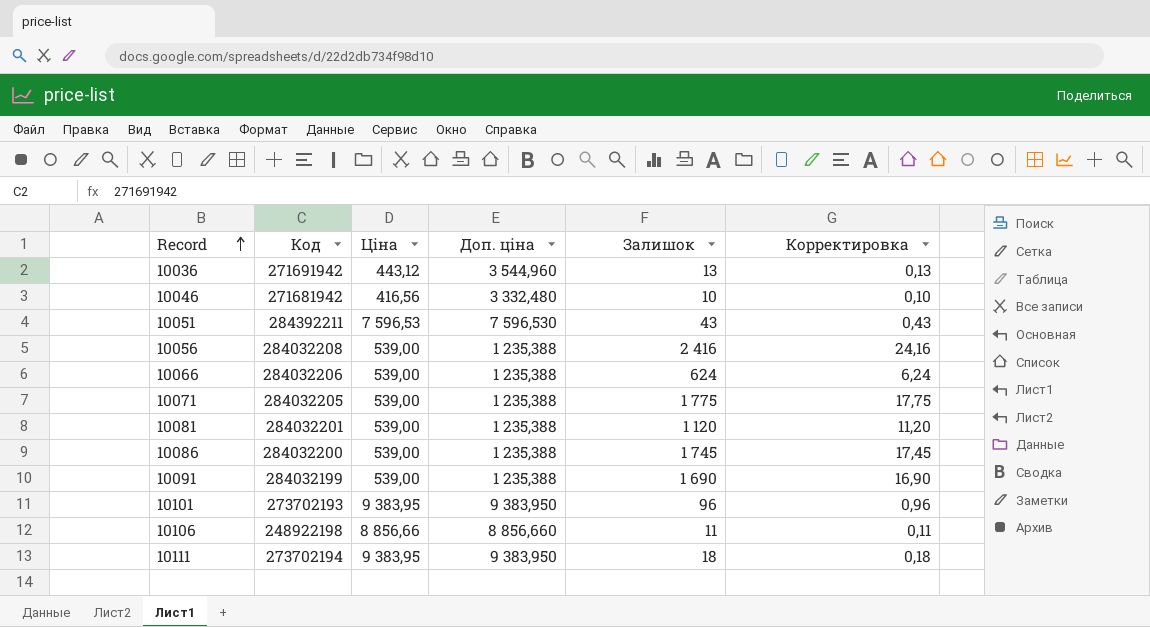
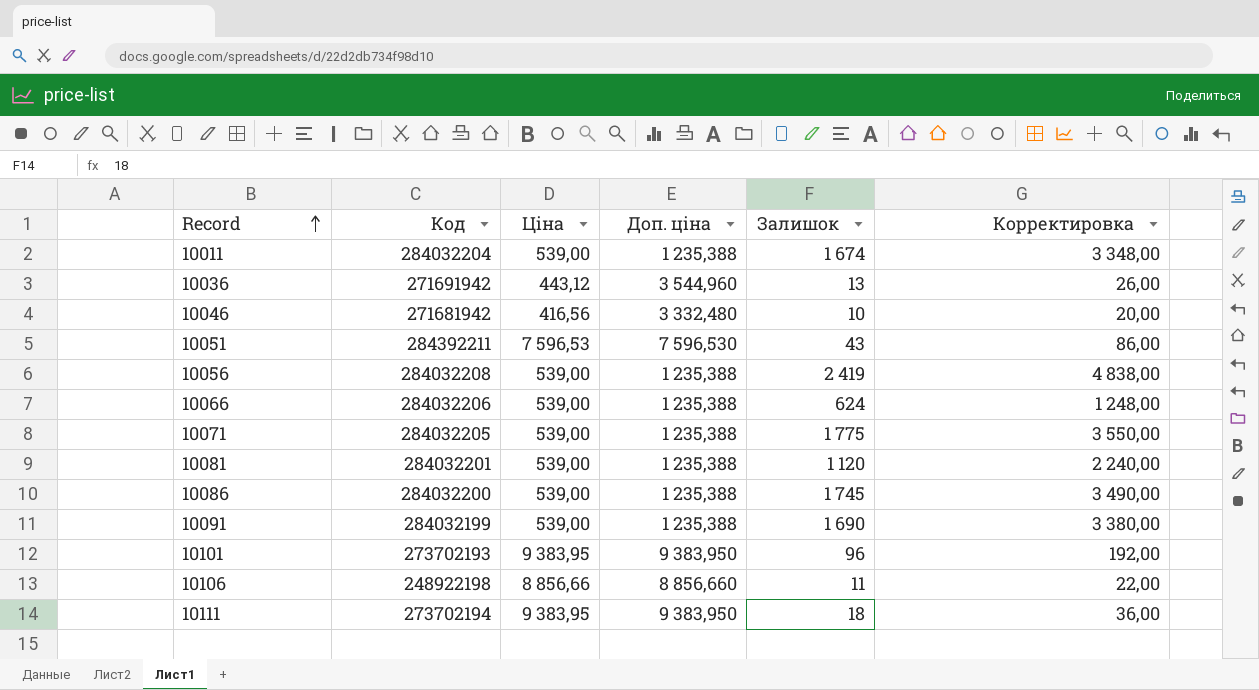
column Корректировка | formula: [Залишок] * 0,01 -> [Залишок] * 2
row 10011: none -> 284032204 | 539,00 | 1 235,388 | 1 674 | 3 348,00
10056 | Залишок: 2 416 -> 2 419

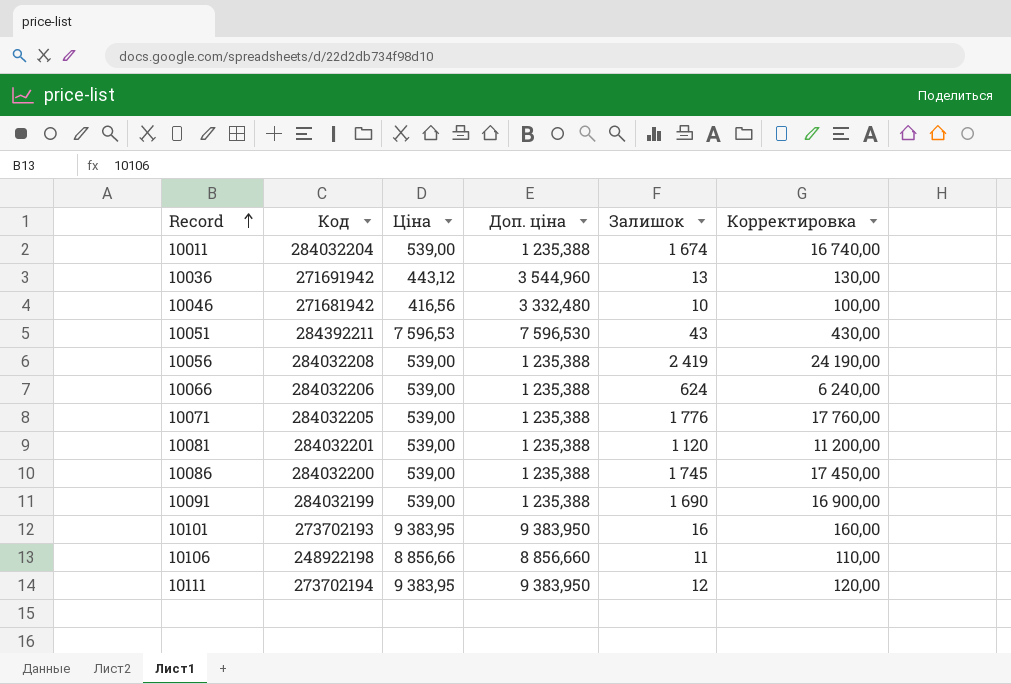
column Корректировка | formula: [Залишок] * 2 -> [Залишок] * 10
10071 | Залишок: 1 775 -> 1 776
10101 | Залишок: 96 -> 16
10111 | Залишок: 18 -> 12

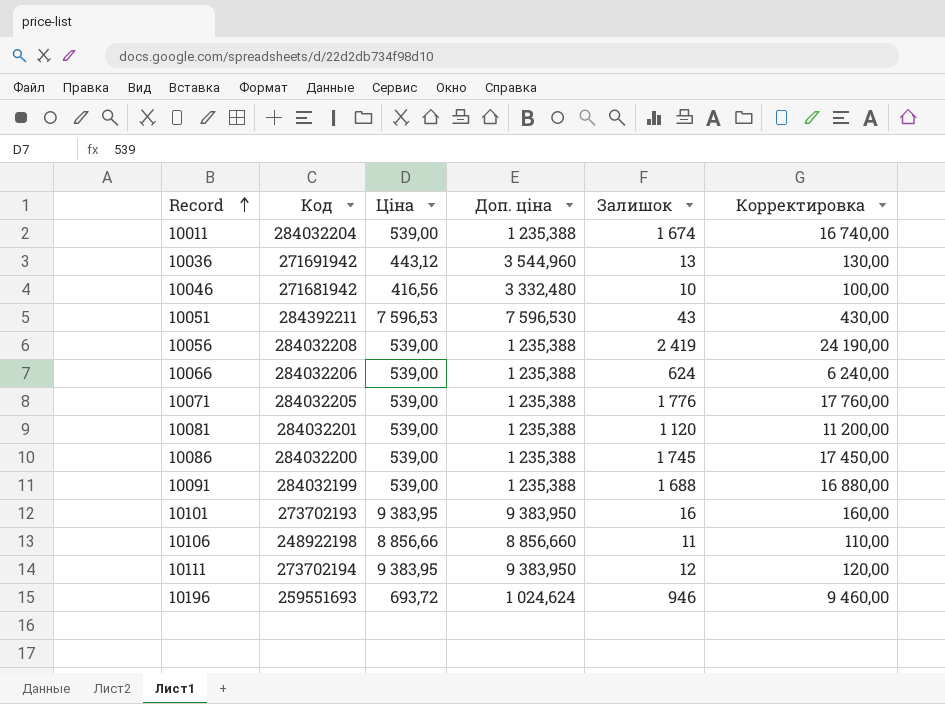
10091 | Залишок: 1 690 -> 1 688
10091 | Корректировка: 16 900,00 -> 16 880,00
row 10196: none -> 259551693 | 693,72 | 1 024,624 | 946 | 9 460,00

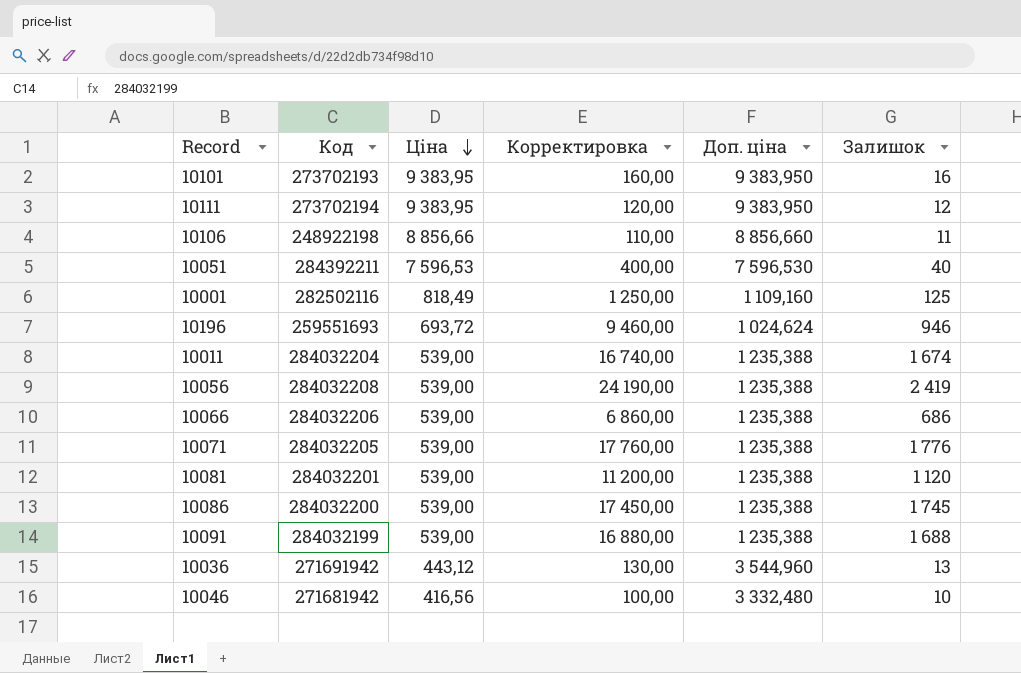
row order: Record ascending -> Ціна descending
column Корректировка | position: 6 -> 4
10051 | Корректировка: 430,00 -> 400,00
10051 | Залишок: 43 -> 40
row 10001: none -> 282502116 | 818,49 | 1 250,00 | 1 109,160 | 125
10066 | Корректировка: 6 240,00 -> 6 860,00
10066 | Залишок: 624 -> 686

